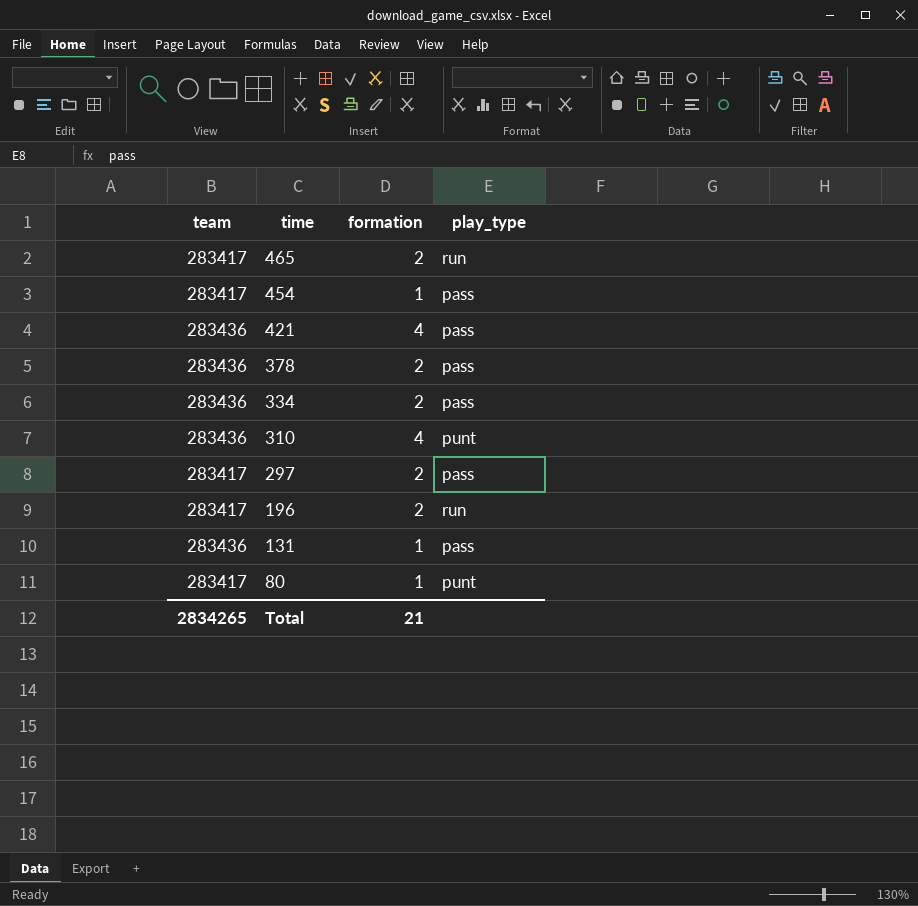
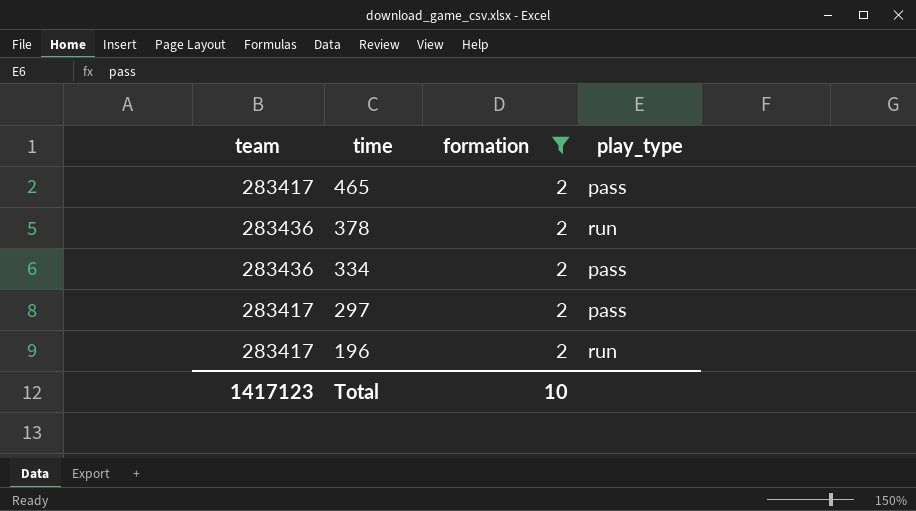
filter: none -> formation = 2
465 | play_type: run -> pass
378 | play_type: pass -> run
Total | team: 2834265 -> 1417123
Total | formation: 21 -> 10

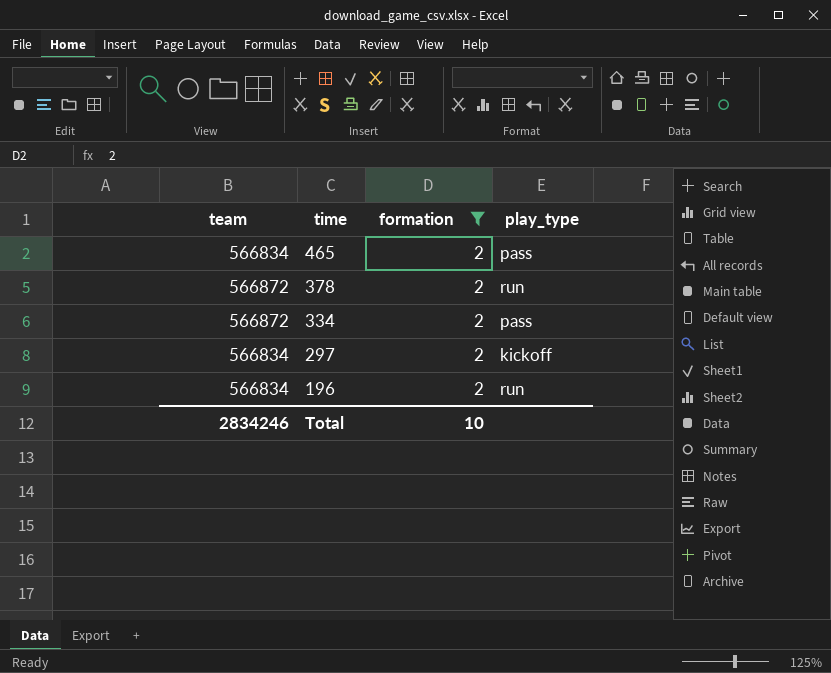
465 | team: 283417 -> 566834
378 | team: 283436 -> 566872
334 | team: 283436 -> 566872
297 | team: 283417 -> 566834
297 | play_type: pass -> kickoff
196 | team: 283417 -> 566834
Total | team: 1417123 -> 2834246

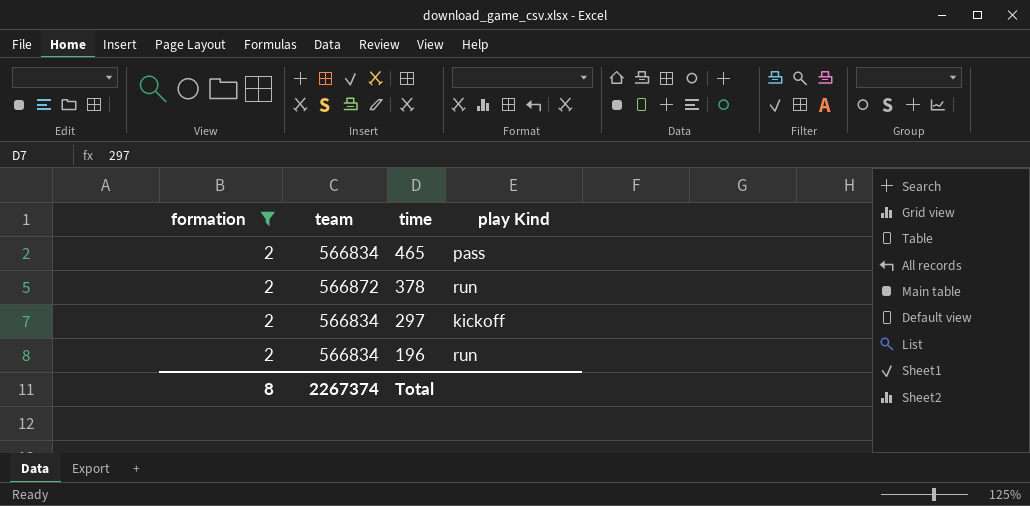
column formation | position: 3 -> 1
column name: play_type -> play Kind
row 334: 566872 | 2 | pass -> none
Total | formation: 10 -> 8
Total | team: 2834246 -> 2267374

